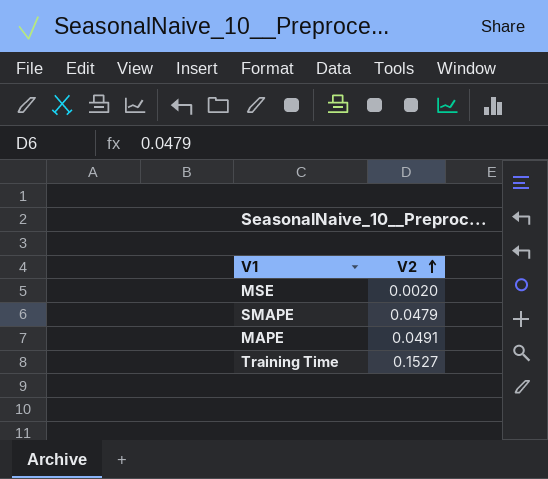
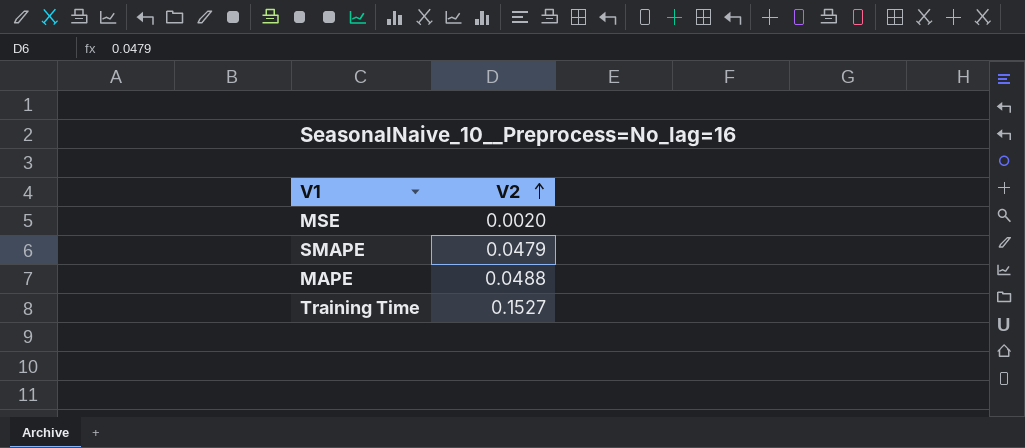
MAPE | V2: 0.0491 -> 0.0488

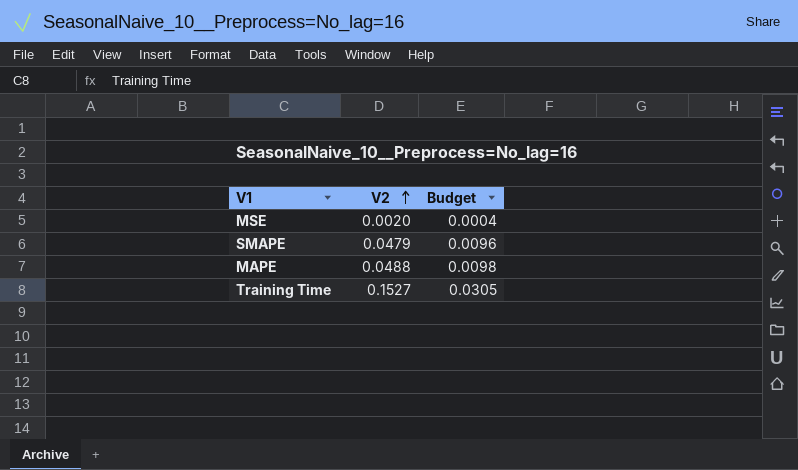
column Budget | formula: none -> [V2] * 0.2

